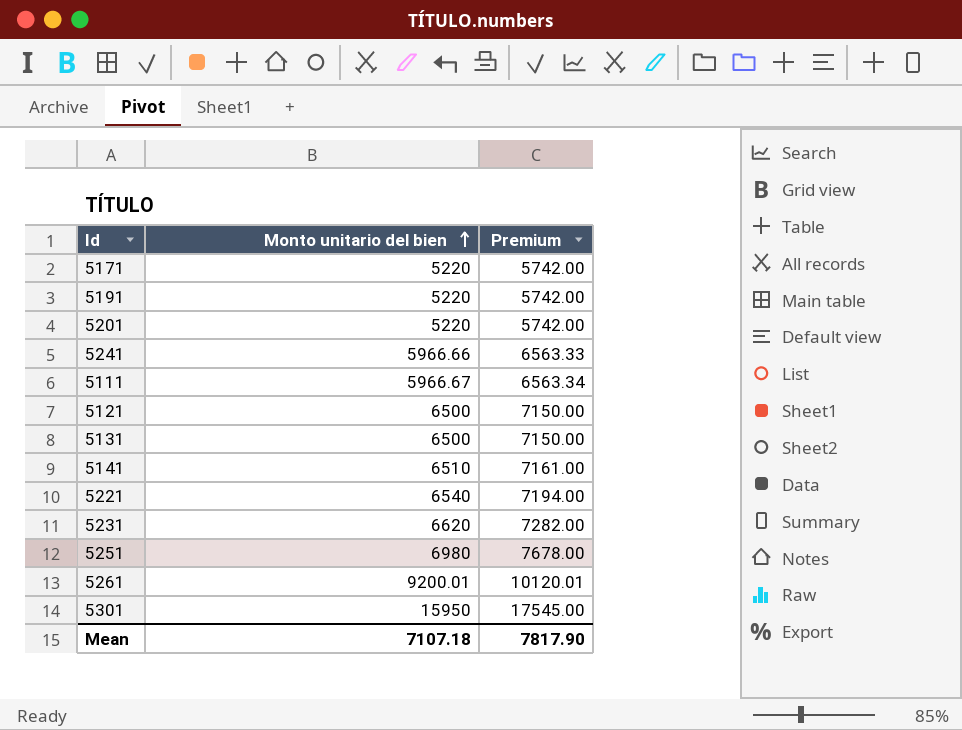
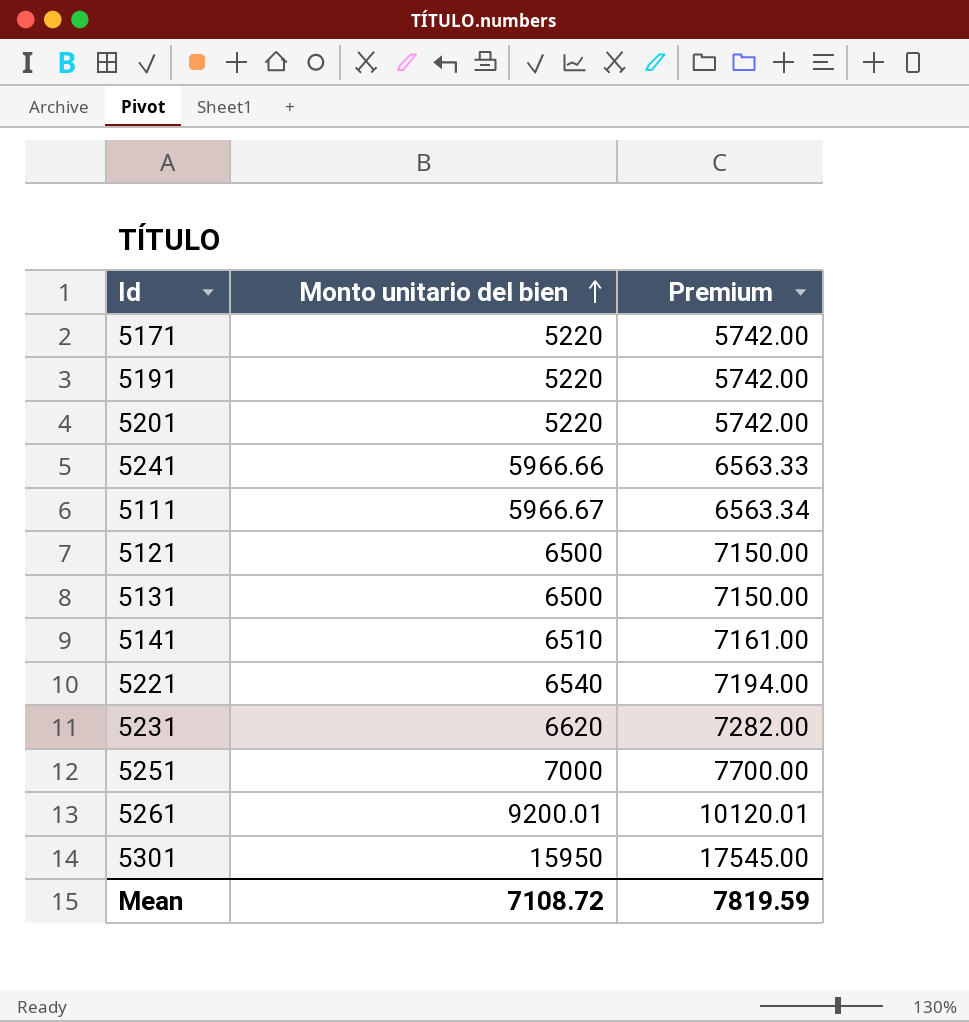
5251 | Monto unitario del bien: 6980 -> 7000
5251 | Premium: 7678.00 -> 7700.00
Mean | Monto unitario del bien: 7107.18 -> 7108.72
Mean | Premium: 7817.90 -> 7819.59

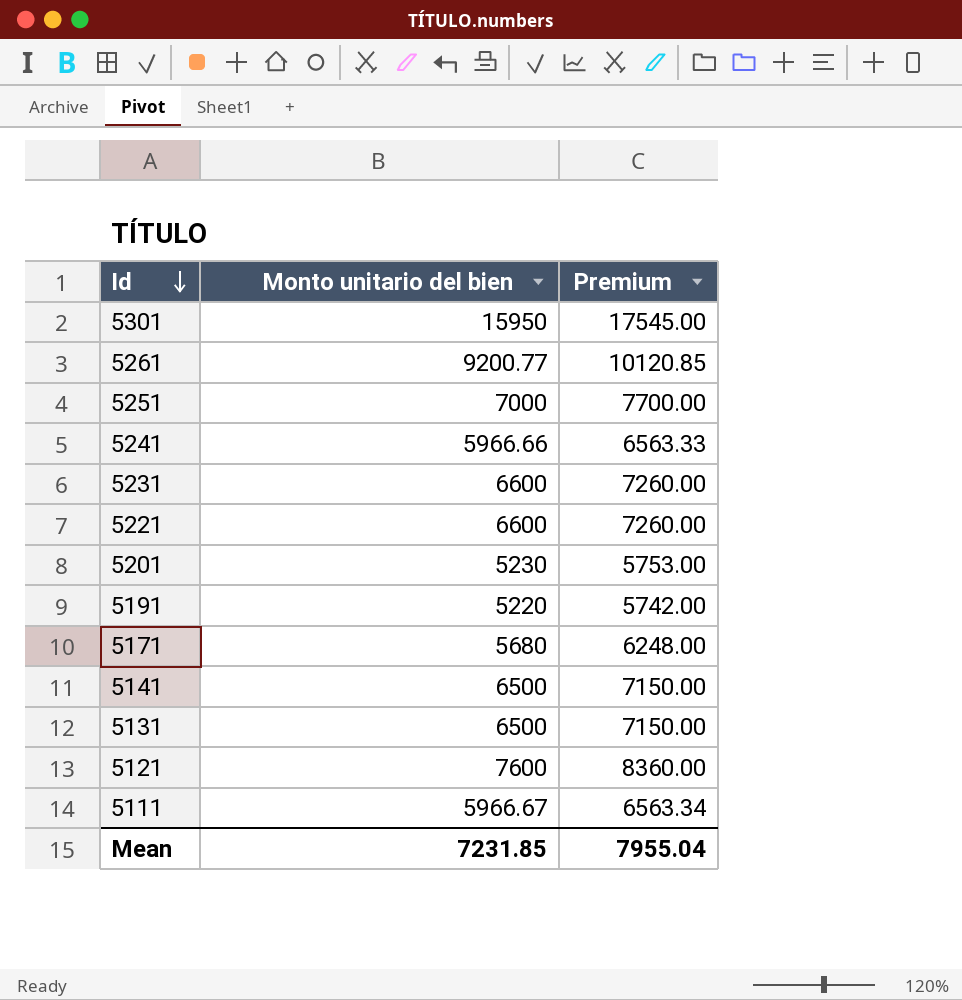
row order: Monto unitario del bien ascending -> Id descending
5261 | Monto unitario del bien: 9200.01 -> 9200.77
5261 | Premium: 10120.01 -> 10120.85
5231 | Monto unitario del bien: 6620 -> 6600
5231 | Premium: 7282.00 -> 7260.00
5221 | Monto unitario del bien: 6540 -> 6600
5221 | Premium: 7194.00 -> 7260.00
5201 | Monto unitario del bien: 5220 -> 5230
5201 | Premium: 5742.00 -> 5753.00
5171 | Monto unitario del bien: 5220 -> 5680
5171 | Premium: 5742.00 -> 6248.00
5141 | Monto unitario del bien: 6510 -> 6500
5141 | Premium: 7161.00 -> 7150.00
5121 | Monto unitario del bien: 6500 -> 7600
5121 | Premium: 7150.00 -> 8360.00
Mean | Monto unitario del bien: 7108.72 -> 7231.85
Mean | Premium: 7819.59 -> 7955.04

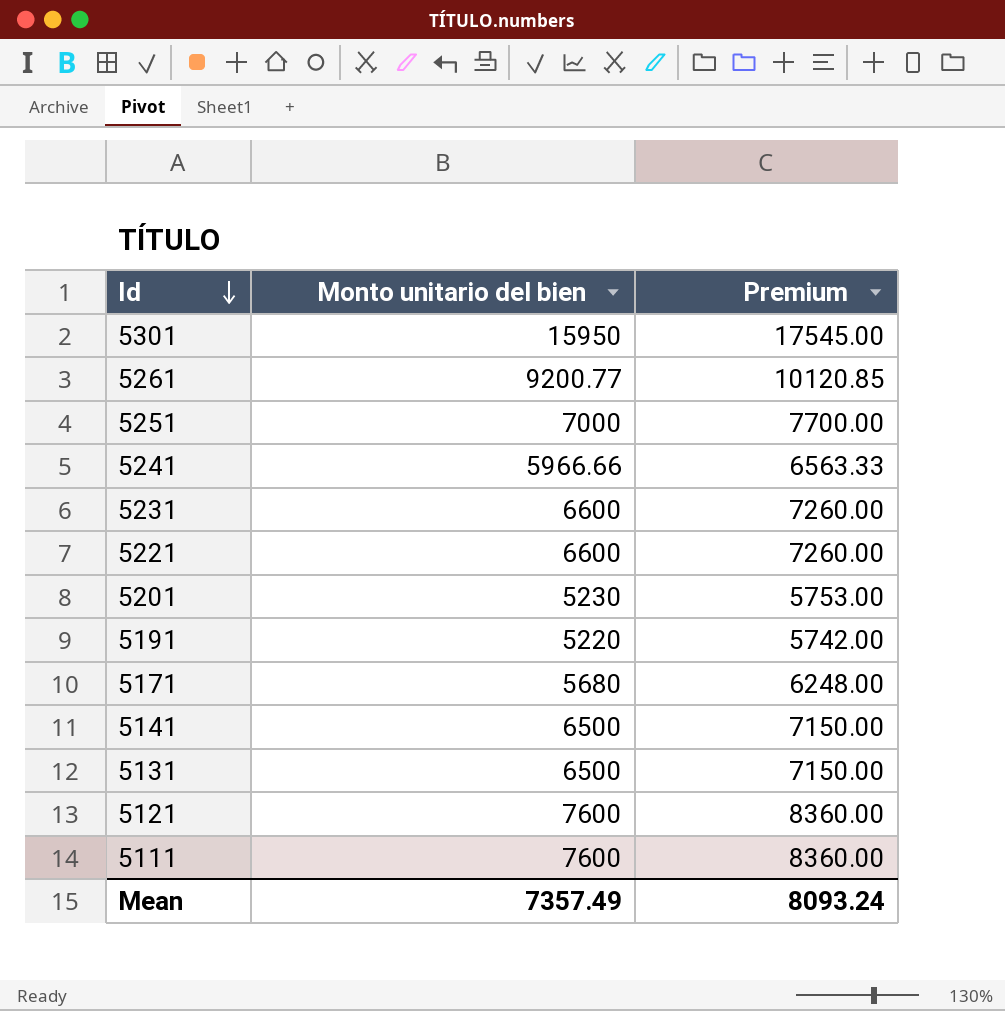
5111 | Monto unitario del bien: 5966.67 -> 7600
5111 | Premium: 6563.34 -> 8360.00
Mean | Monto unitario del bien: 7231.85 -> 7357.49
Mean | Premium: 7955.04 -> 8093.24

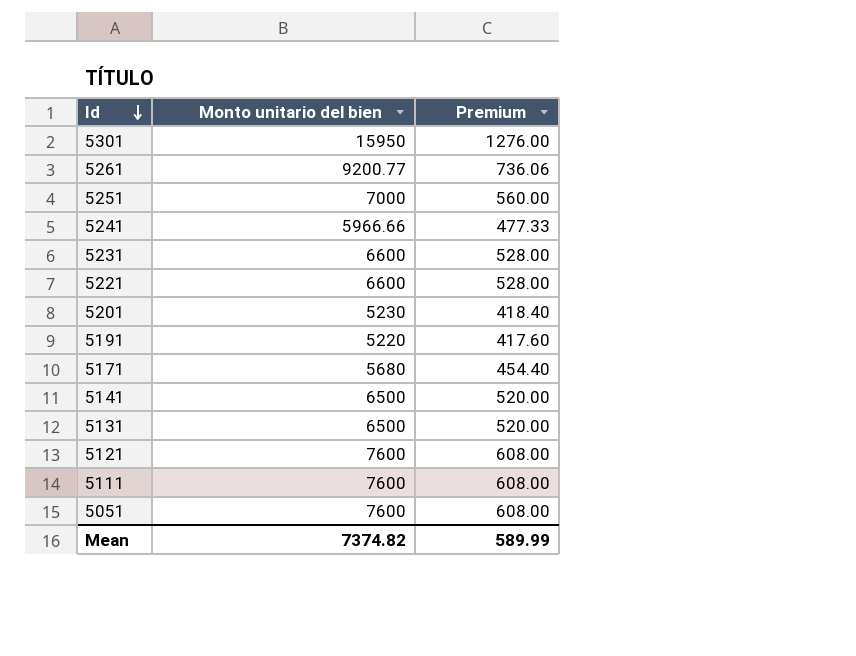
column Premium | formula: [Monto unitario del bien] * 1.1 -> [Monto unitario del bien] * 0.08
row 5051: none -> 7600 | 608.00
Mean | Monto unitario del bien: 7357.49 -> 7374.82
Mean | Premium: 8093.24 -> 589.99

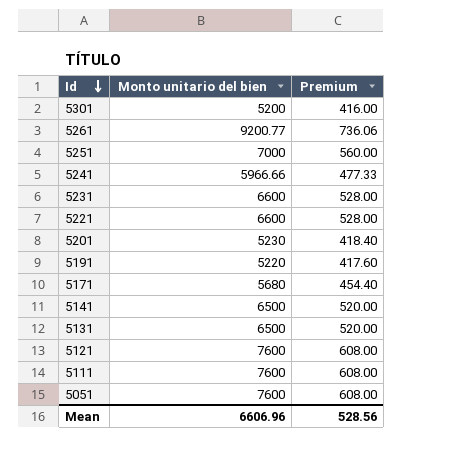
5301 | Monto unitario del bien: 15950 -> 5200
5301 | Premium: 1276.00 -> 416.00
Mean | Monto unitario del bien: 7374.82 -> 6606.96
Mean | Premium: 589.99 -> 528.56

